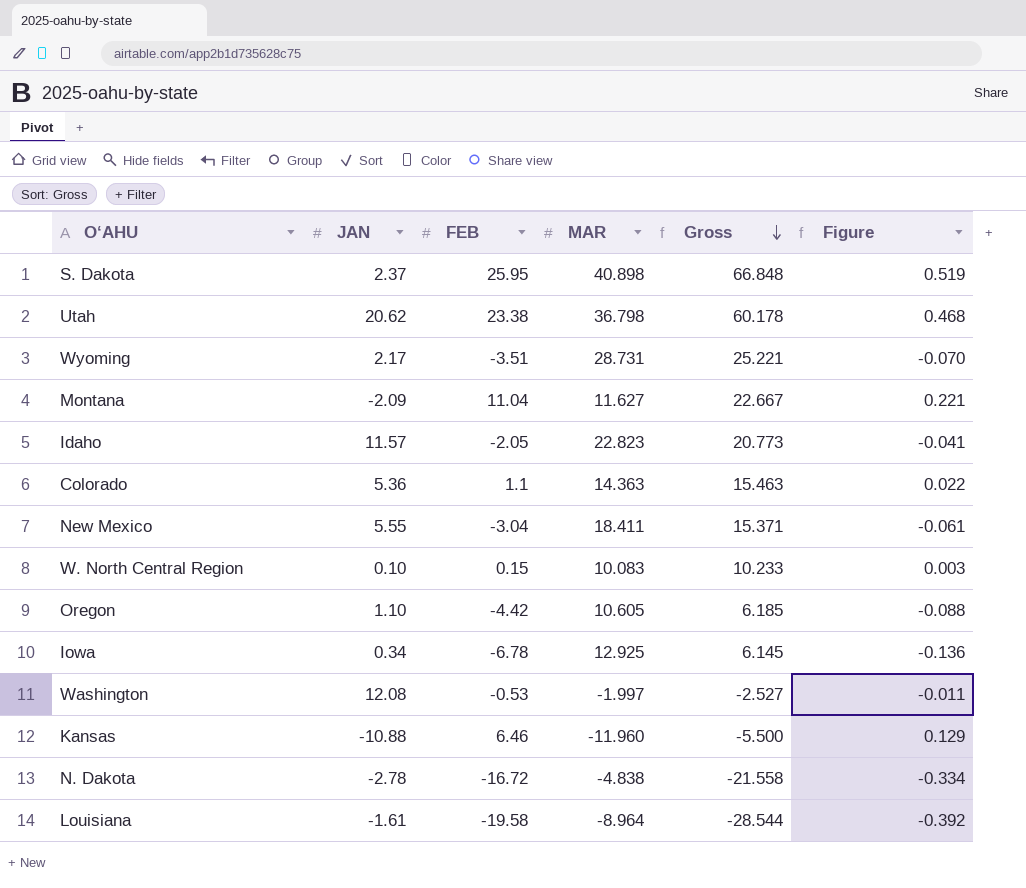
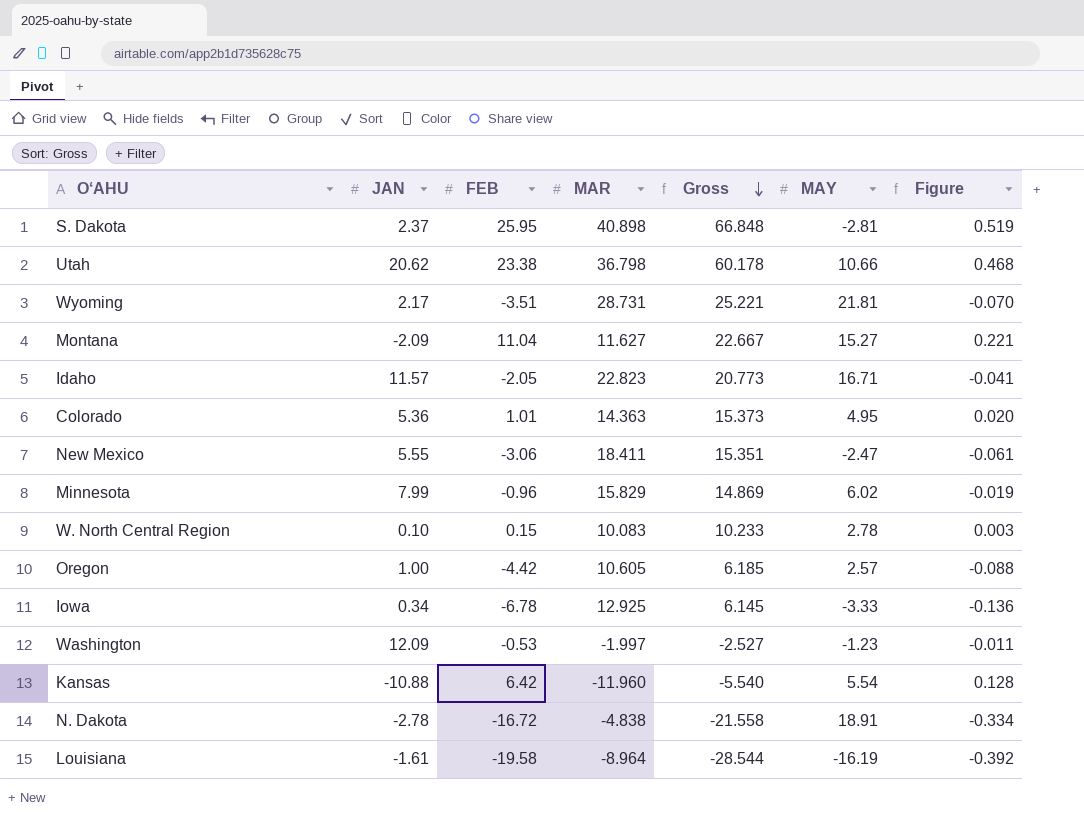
column MAY | position: none -> 6
Colorado | FEB: 1.1 -> 1.01
Colorado | Gross: 15.463 -> 15.373
Colorado | Figure: 0.022 -> 0.020
New Mexico | FEB: -3.04 -> -3.06
New Mexico | Gross: 15.371 -> 15.351
row Minnesota: none -> 7.99 | -0.96 | 15.829 | 14.869 | 6.02 | -0.019
Oregon | JAN: 1.10 -> 1.00
Washington | JAN: 12.08 -> 12.09
Kansas | FEB: 6.46 -> 6.42
Kansas | Gross: -5.500 -> -5.540
Kansas | Figure: 0.129 -> 0.128

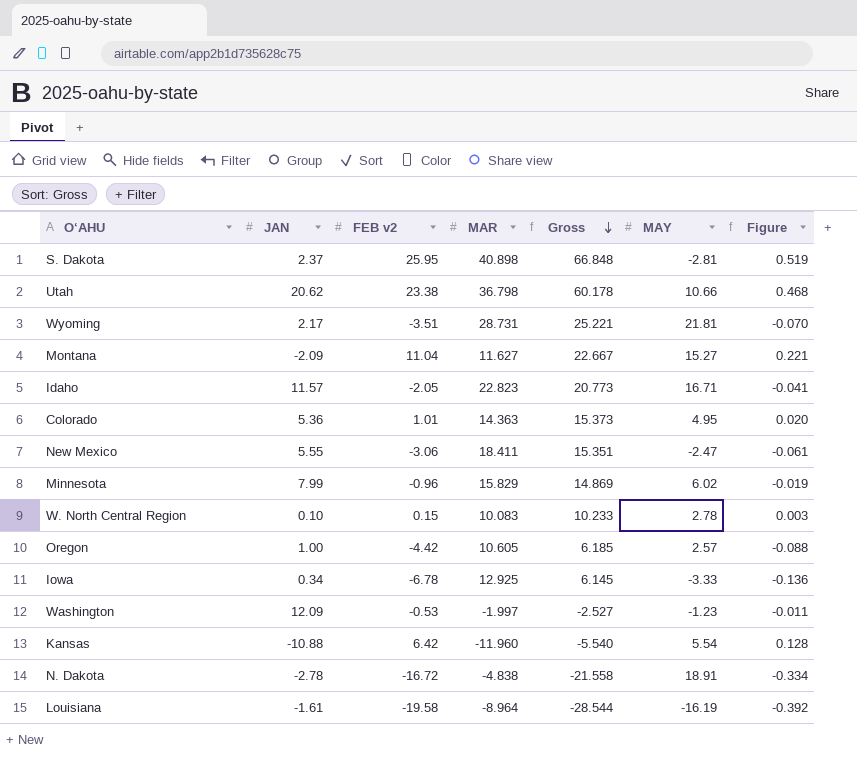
column name: FEB -> FEB v2

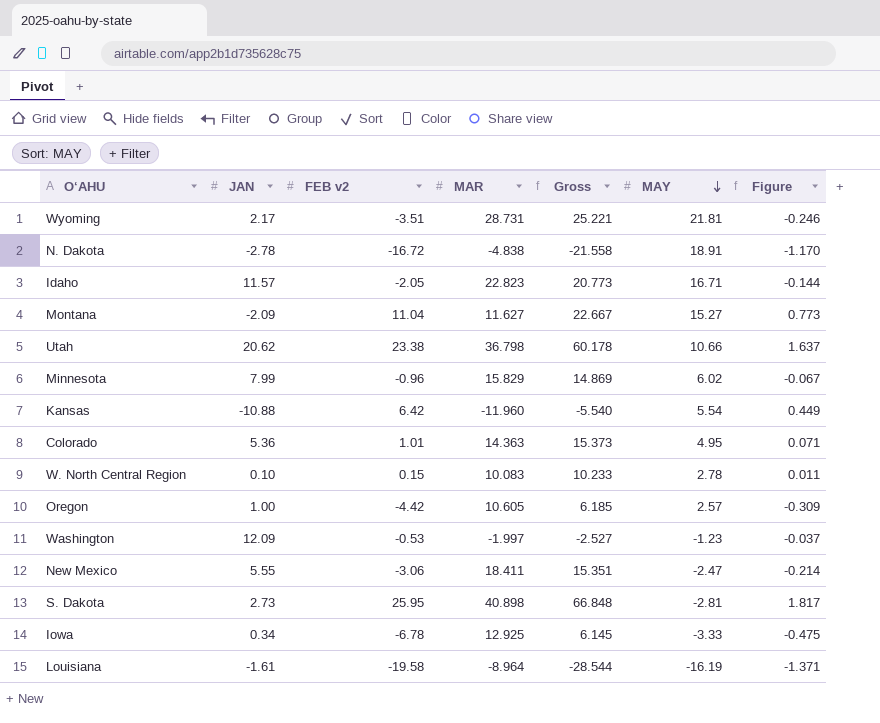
row order: Gross descending -> MAY descending
column Figure | formula: [FEB v2] * 0.02 -> [FEB v2] * 0.07
S. Dakota | JAN: 2.37 -> 2.73

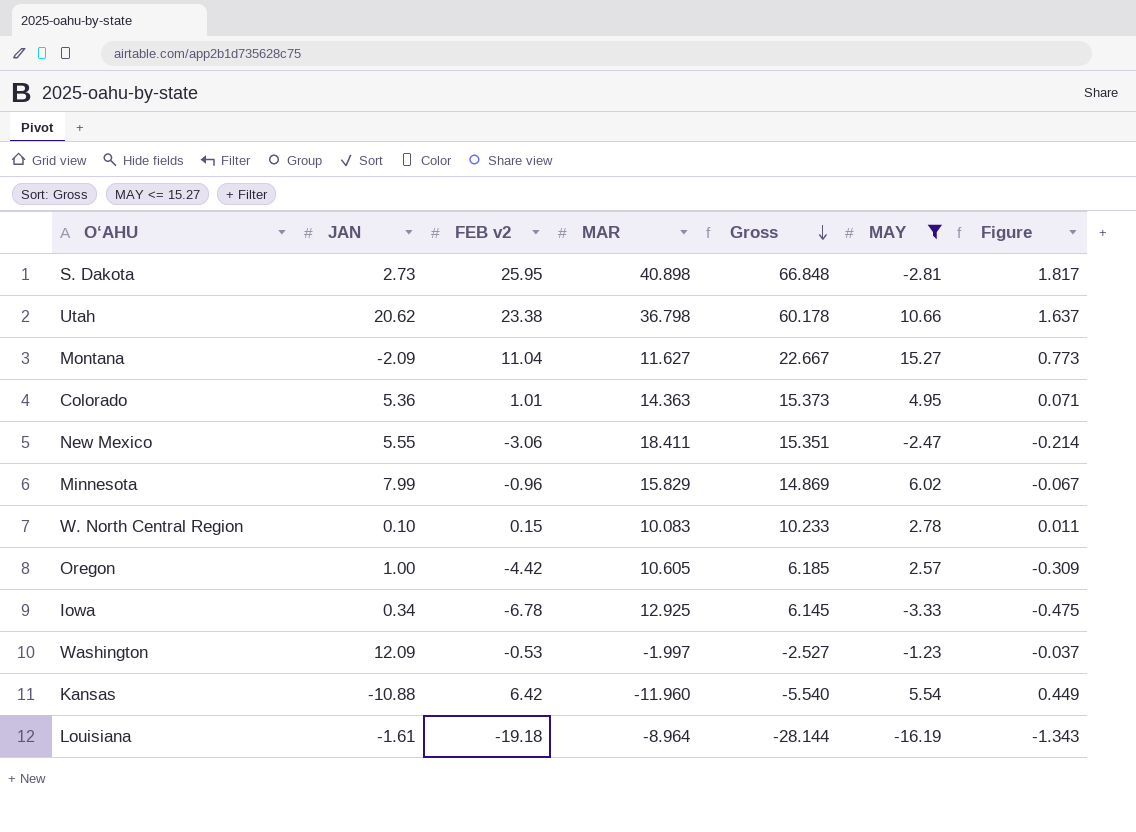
filter: none -> MAY <= 15.27
row order: MAY descending -> Gross descending
Louisiana | FEB v2: -19.58 -> -19.18
Louisiana | Gross: -28.544 -> -28.144
Louisiana | Figure: -1.371 -> -1.343

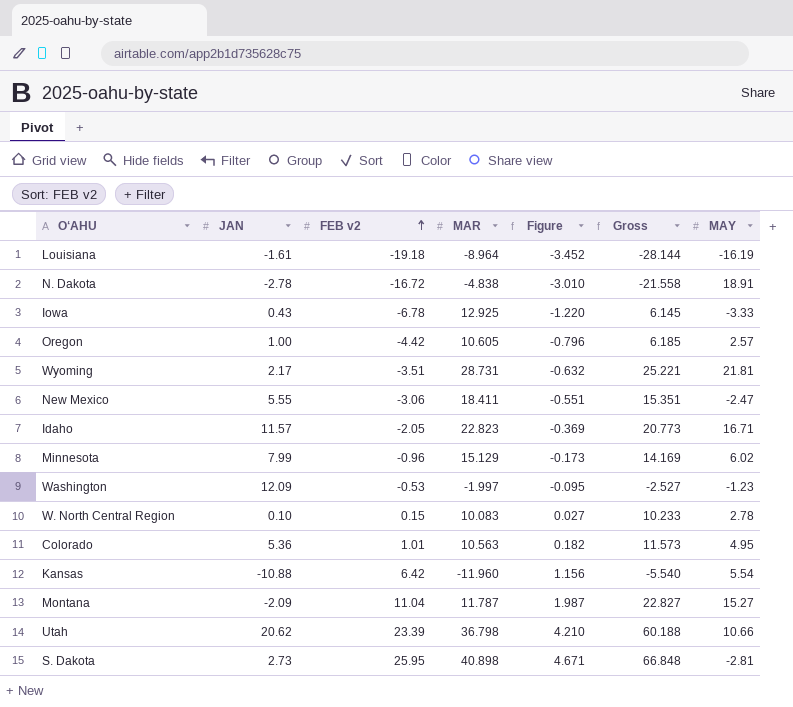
filter: MAY <= 15.27 -> none
row order: Gross descending -> FEB v2 ascending
column Figure | formula: [FEB v2] * 0.07 -> [FEB v2] * 0.18
column Figure | position: 7 -> 5
Iowa | JAN: 0.34 -> 0.43
Minnesota | MAR: 15.829 -> 15.129
Minnesota | Gross: 14.869 -> 14.169
Colorado | MAR: 14.363 -> 10.563
Colorado | Gross: 15.373 -> 11.573
Montana | MAR: 11.627 -> 11.787
Montana | Gross: 22.667 -> 22.827
Utah | FEB v2: 23.38 -> 23.39
Utah | Gross: 60.178 -> 60.188

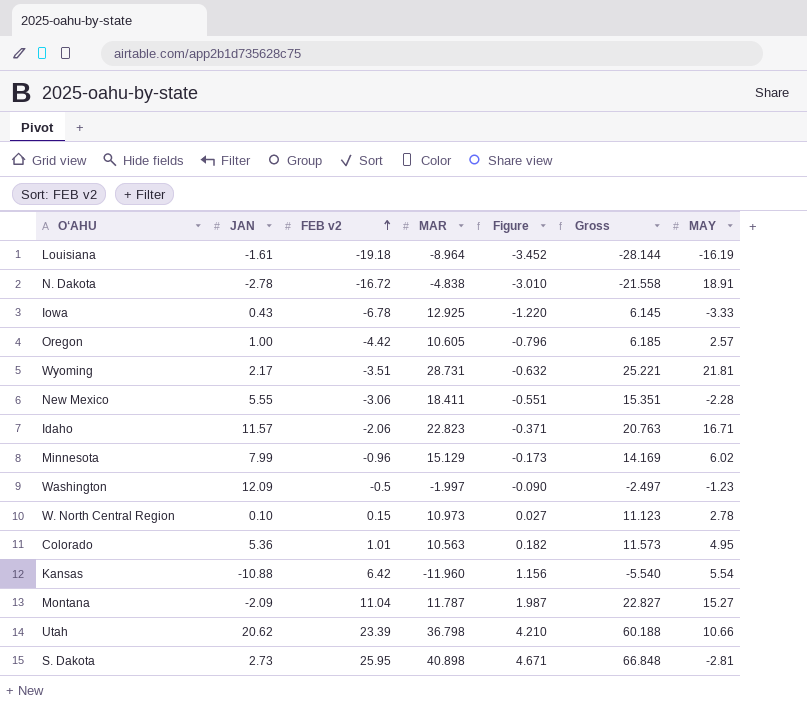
New Mexico | MAY: -2.47 -> -2.28
Idaho | FEB v2: -2.05 -> -2.06
Idaho | Figure: -0.369 -> -0.371
Idaho | Gross: 20.773 -> 20.763
Washington | FEB v2: -0.53 -> -0.5
Washington | Figure: -0.095 -> -0.090
Washington | Gross: -2.527 -> -2.497
W. North Central Region | MAR: 10.083 -> 10.973
W. North Central Region | Gross: 10.233 -> 11.123

